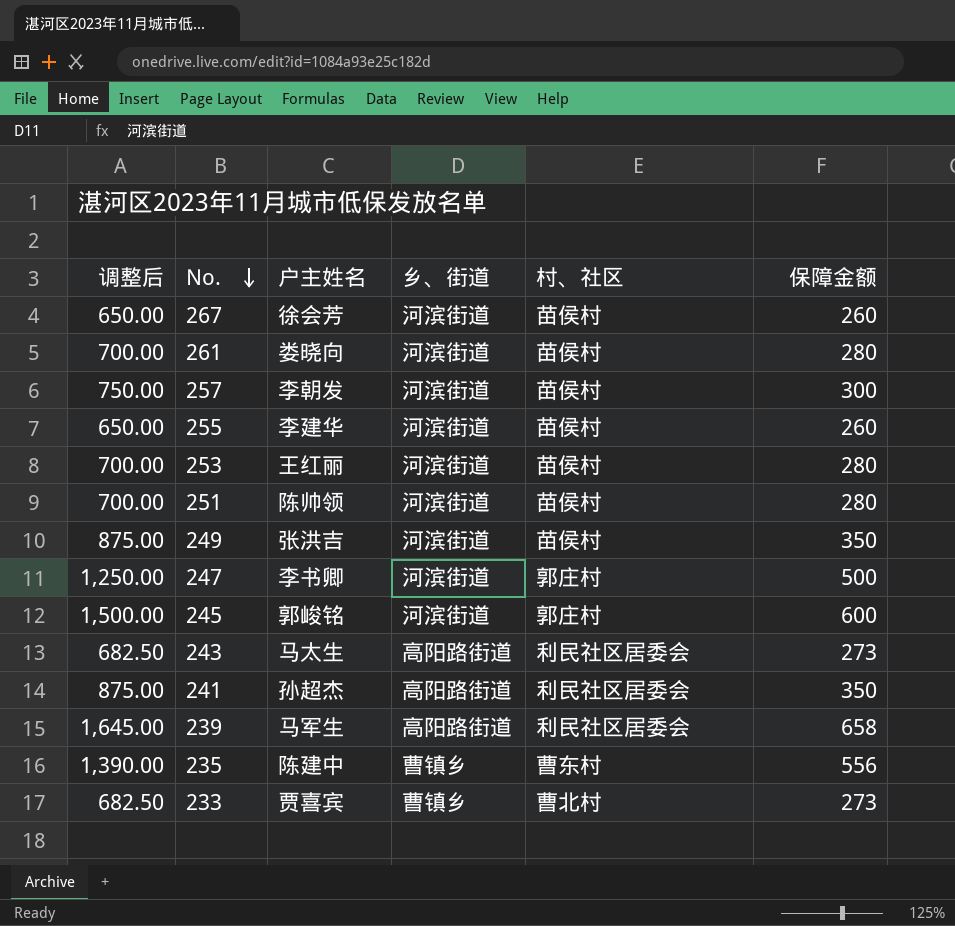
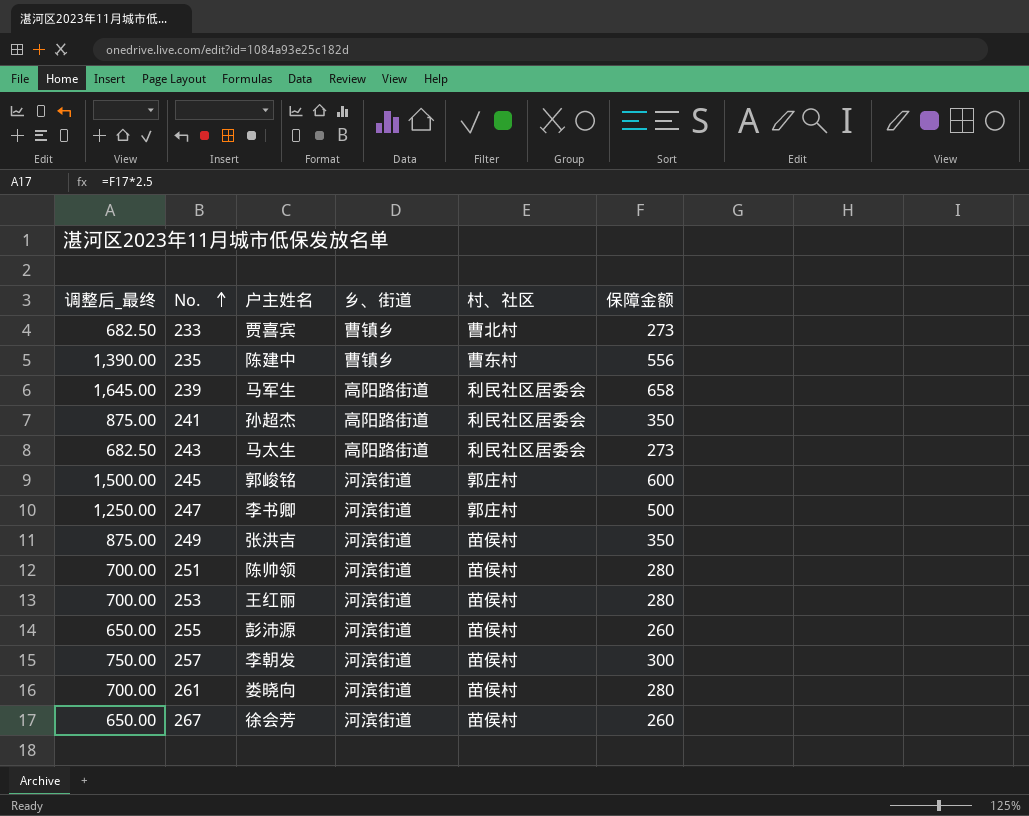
row order: No. descending -> No. ascending
column name: 调整后 -> 调整后_最终
255 | 户主姓名: 李建华 -> 彭沛源

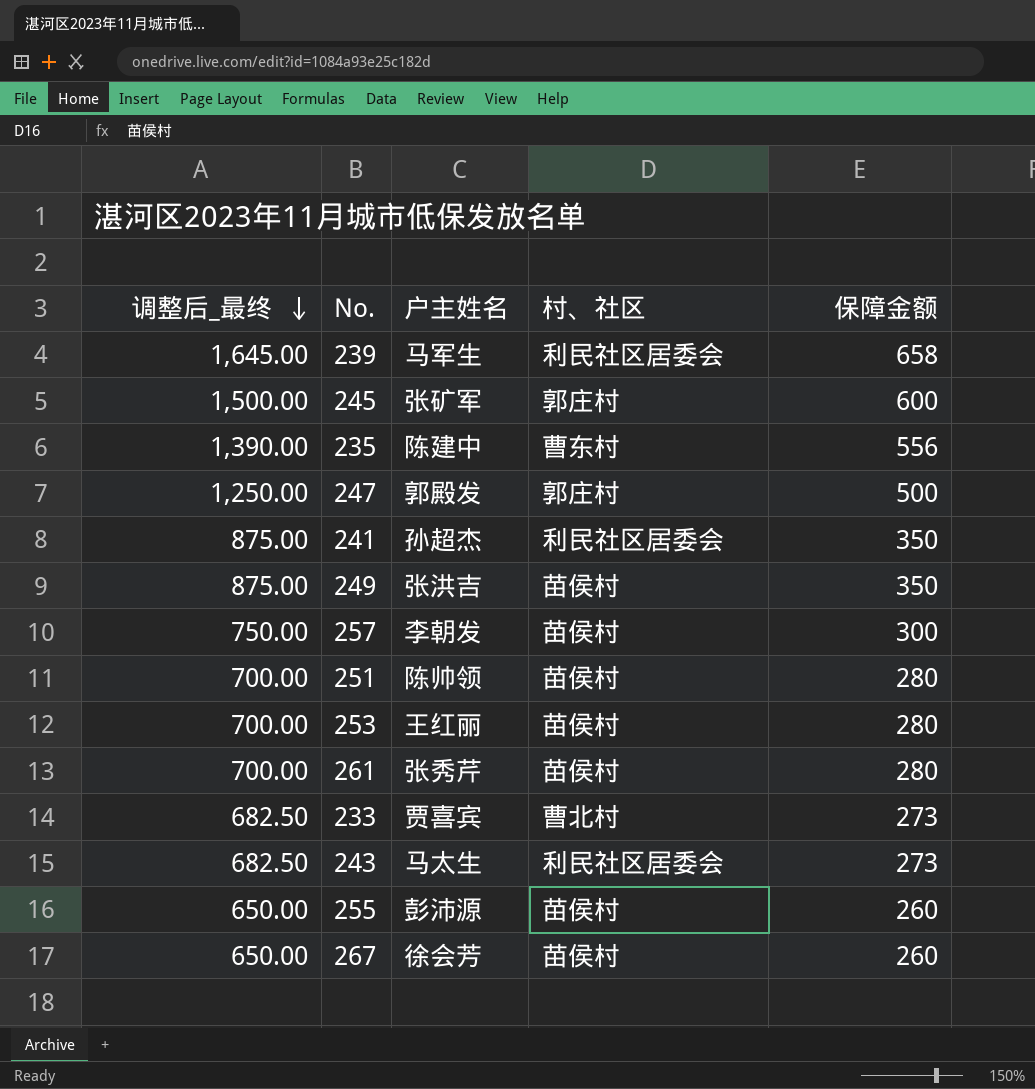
row order: No. ascending -> 调整后_最终 descending
column 乡、街道 | position: 4 -> none
245 | 户主姓名: 郭峻铭 -> 张矿军
247 | 户主姓名: 李书卿 -> 郭殿发
261 | 户主姓名: 娄晓向 -> 张秀芹

